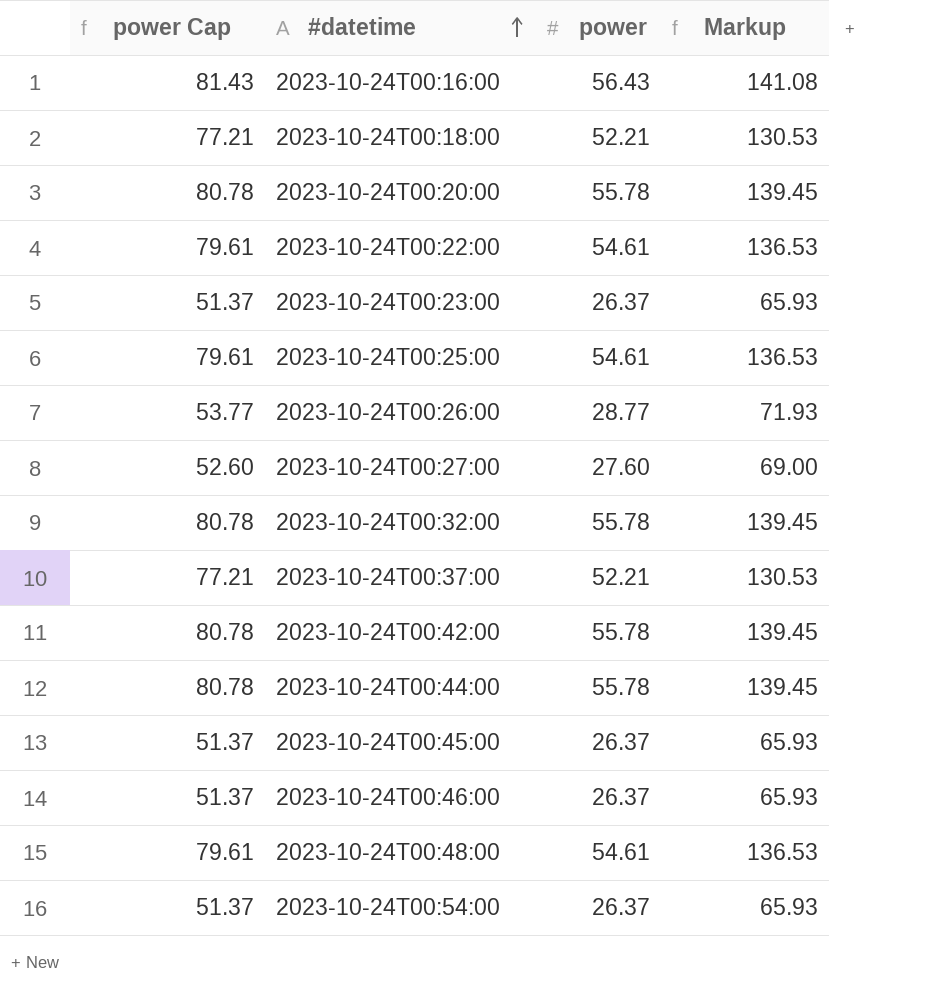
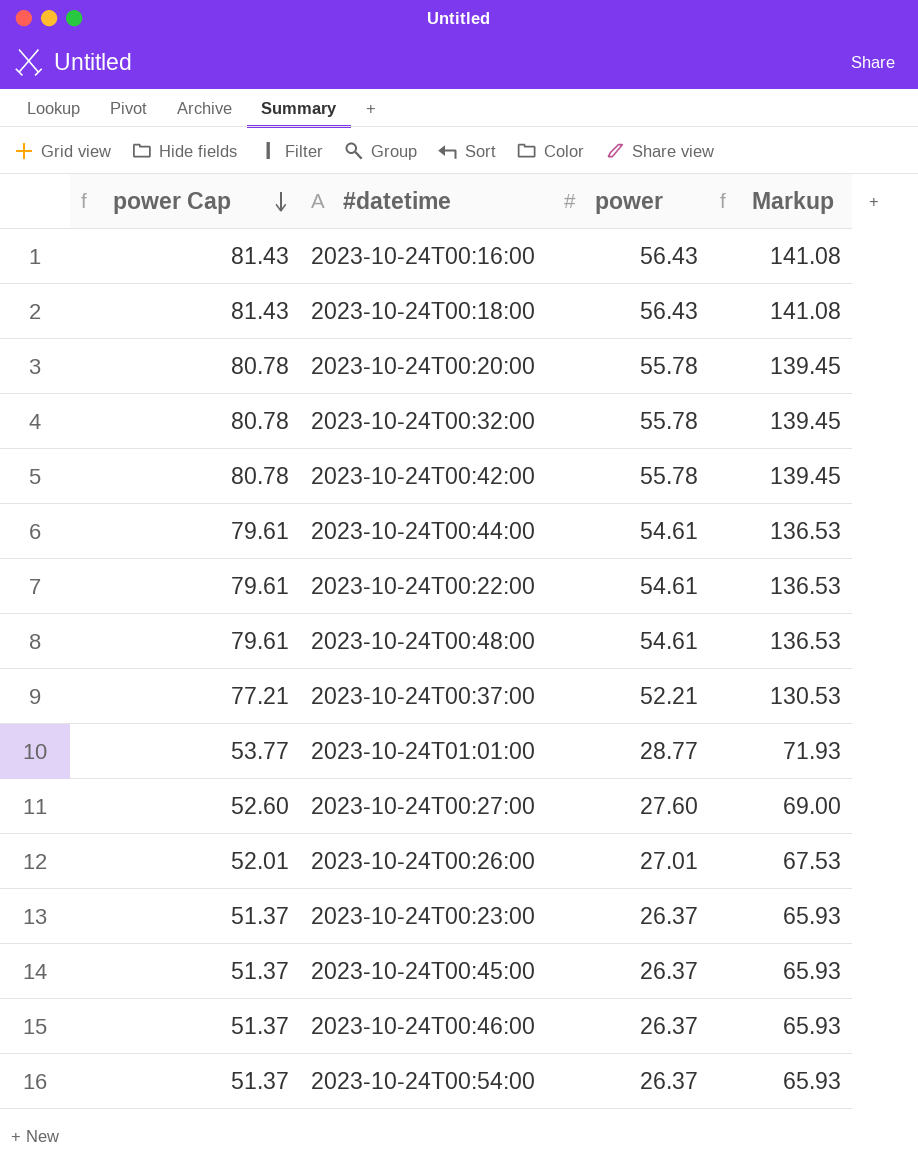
row order: #datetime ascending -> power Cap descending
row 2023-10-24T00:25:00: 79.61 | 54.61 | 136.53 -> none
2023-10-24T00:18:00 | power Cap: 77.21 -> 81.43
2023-10-24T00:18:00 | power: 52.21 -> 56.43
2023-10-24T00:18:00 | Markup: 130.53 -> 141.08
2023-10-24T00:44:00 | power Cap: 80.78 -> 79.61
2023-10-24T00:44:00 | power: 55.78 -> 54.61
2023-10-24T00:44:00 | Markup: 139.45 -> 136.53
row 2023-10-24T01:01:00: none -> 53.77 | 28.77 | 71.93
2023-10-24T00:26:00 | power Cap: 53.77 -> 52.01
2023-10-24T00:26:00 | power: 28.77 -> 27.01
2023-10-24T00:26:00 | Markup: 71.93 -> 67.53

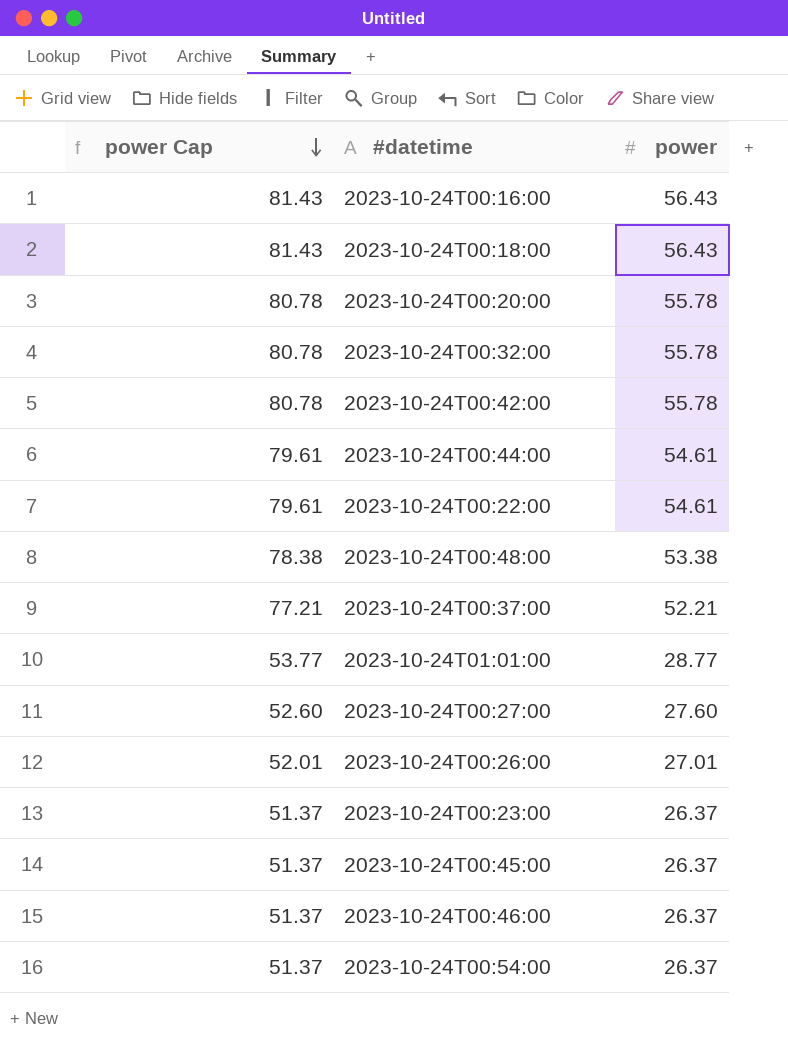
column Markup | formula: [power] * 2.5 -> none
2023-10-24T00:48:00 | power Cap: 79.61 -> 78.38
2023-10-24T00:48:00 | power: 54.61 -> 53.38

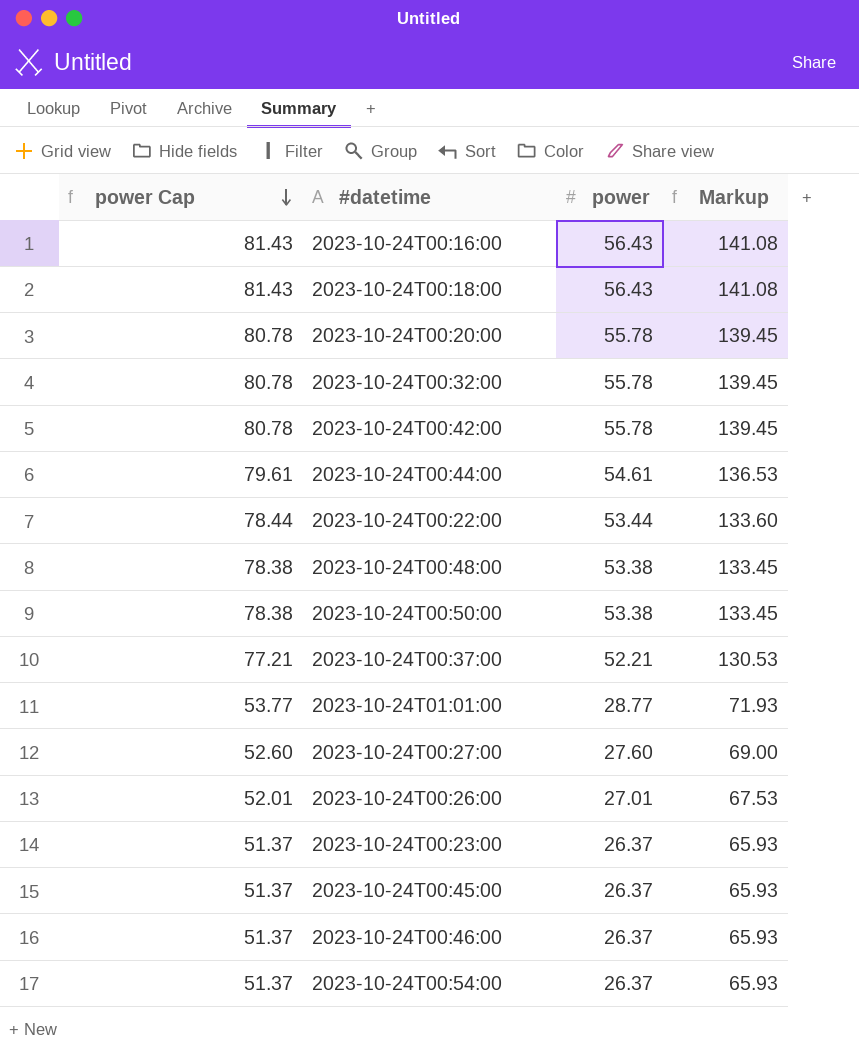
column Markup | formula: none -> [power] * 2.5
2023-10-24T00:22:00 | power Cap: 79.61 -> 78.44
2023-10-24T00:22:00 | power: 54.61 -> 53.44
row 2023-10-24T00:50:00: none -> 78.38 | 53.38 | 133.45

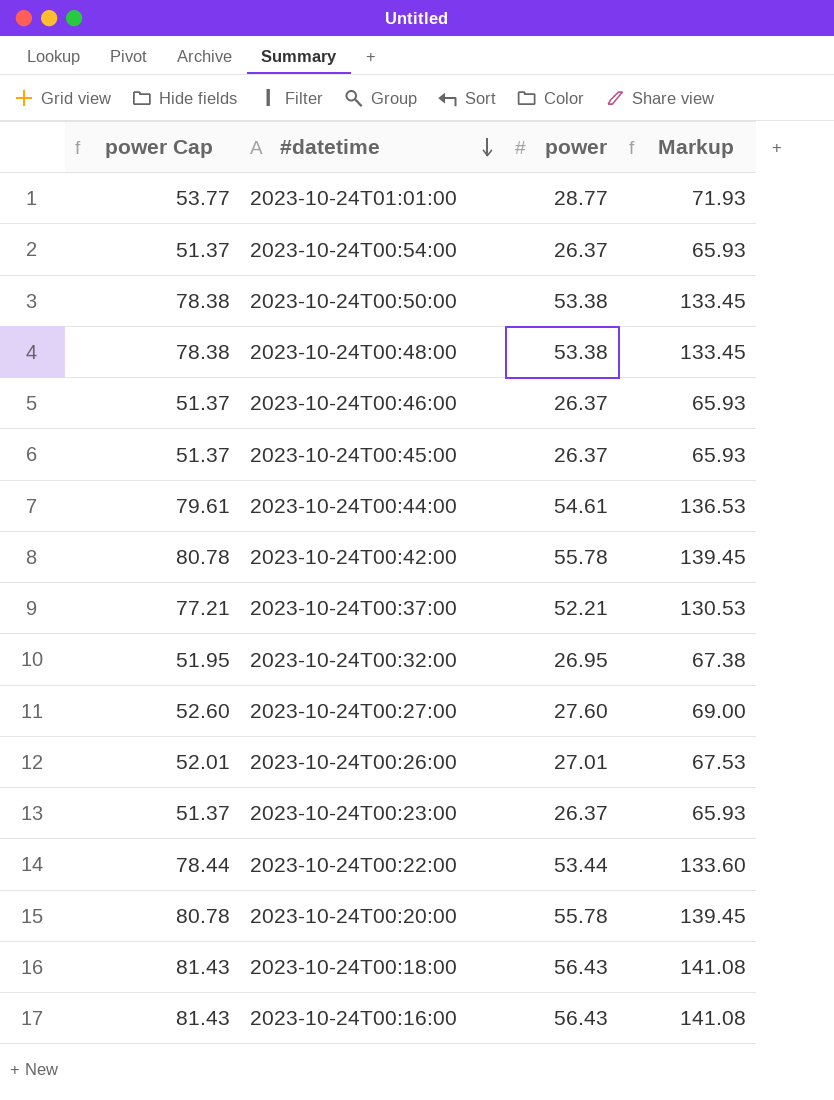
row order: power Cap descending -> #datetime descending
2023-10-24T00:32:00 | power Cap: 80.78 -> 51.95
2023-10-24T00:32:00 | power: 55.78 -> 26.95
2023-10-24T00:32:00 | Markup: 139.45 -> 67.38

